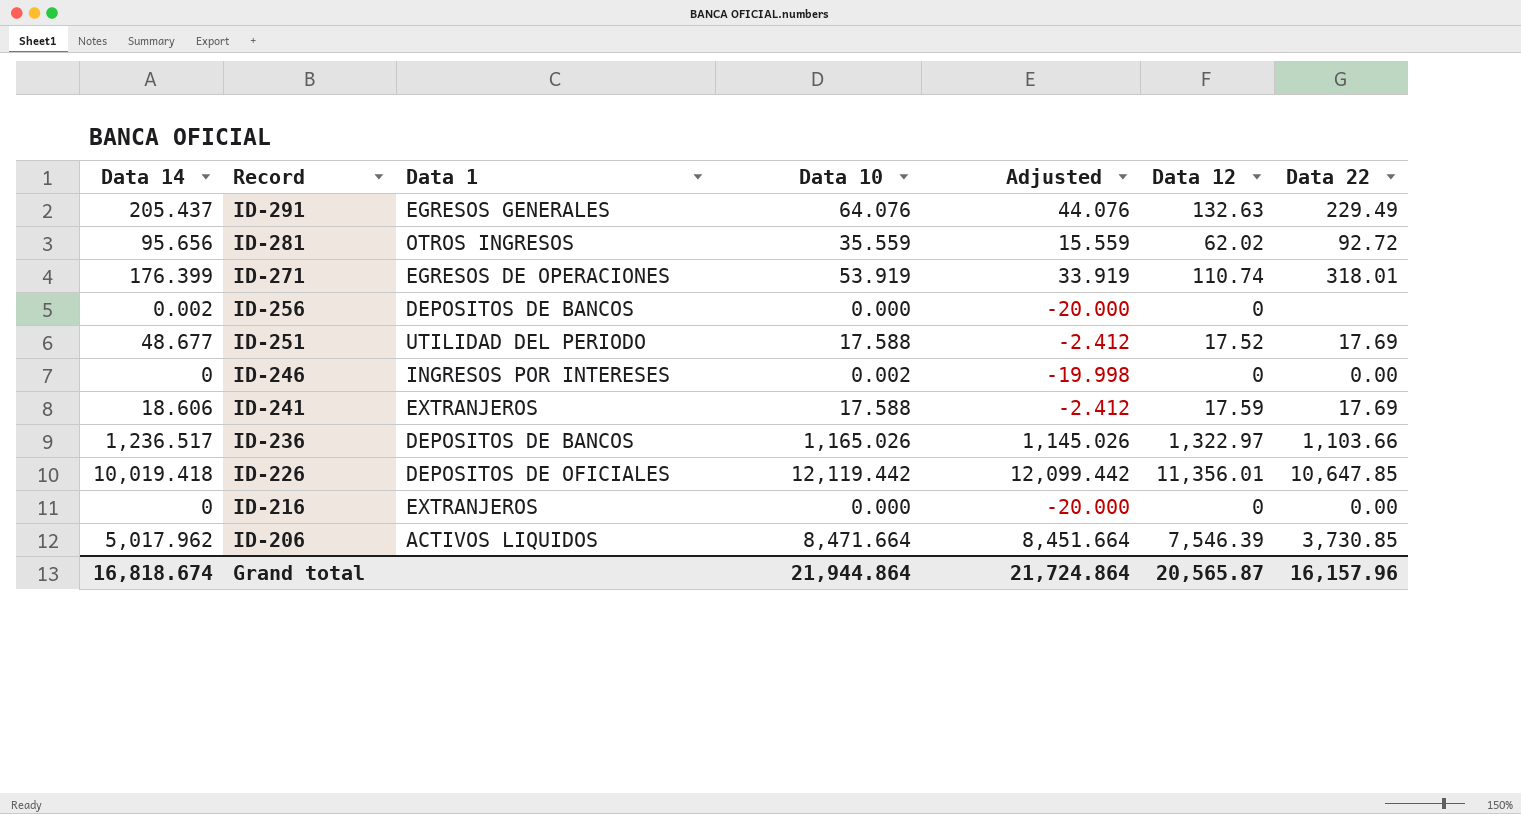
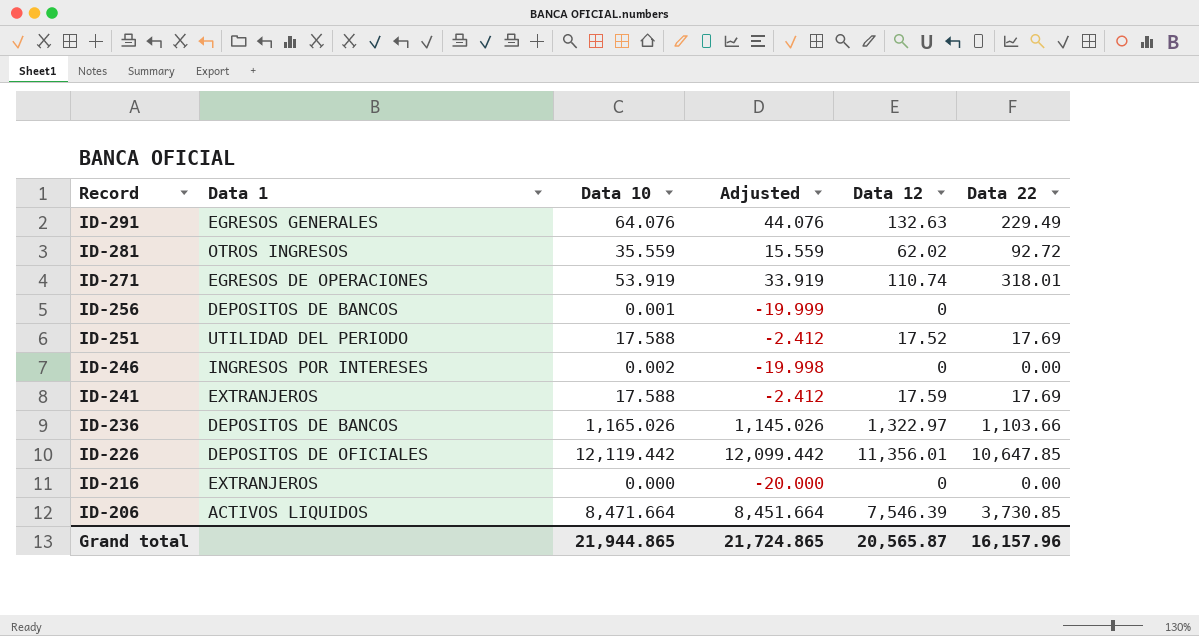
column Data 14 | position: 1 -> none
ID-256 | Data 10: 0.000 -> 0.001
ID-256 | Adjusted: -20.000 -> -19.999
Grand total | Data 10: 21,944.864 -> 21,944.865
Grand total | Adjusted: 21,724.864 -> 21,724.865

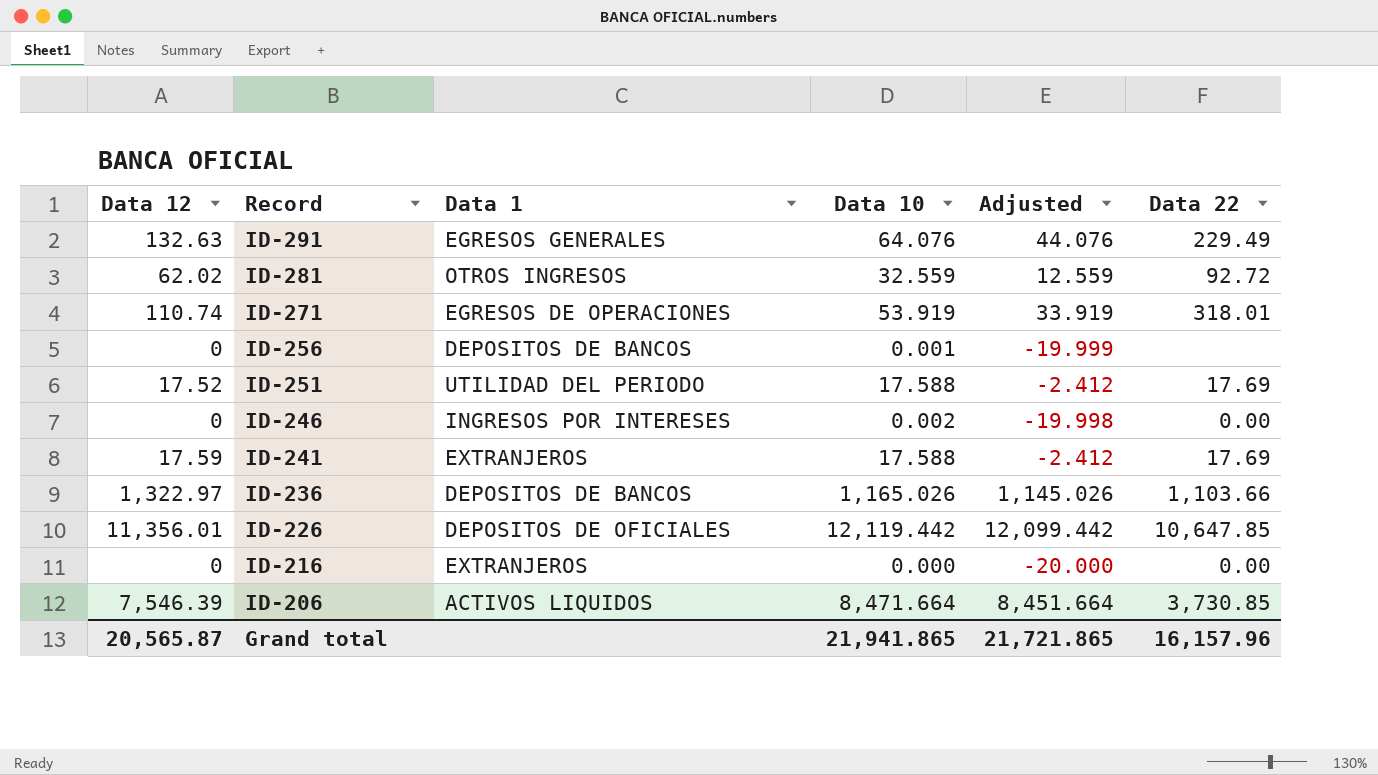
column Data 12 | position: 5 -> 1
ID-281 | Data 10: 35.559 -> 32.559
ID-281 | Adjusted: 15.559 -> 12.559
Grand total | Data 10: 21,944.865 -> 21,941.865
Grand total | Adjusted: 21,724.865 -> 21,721.865

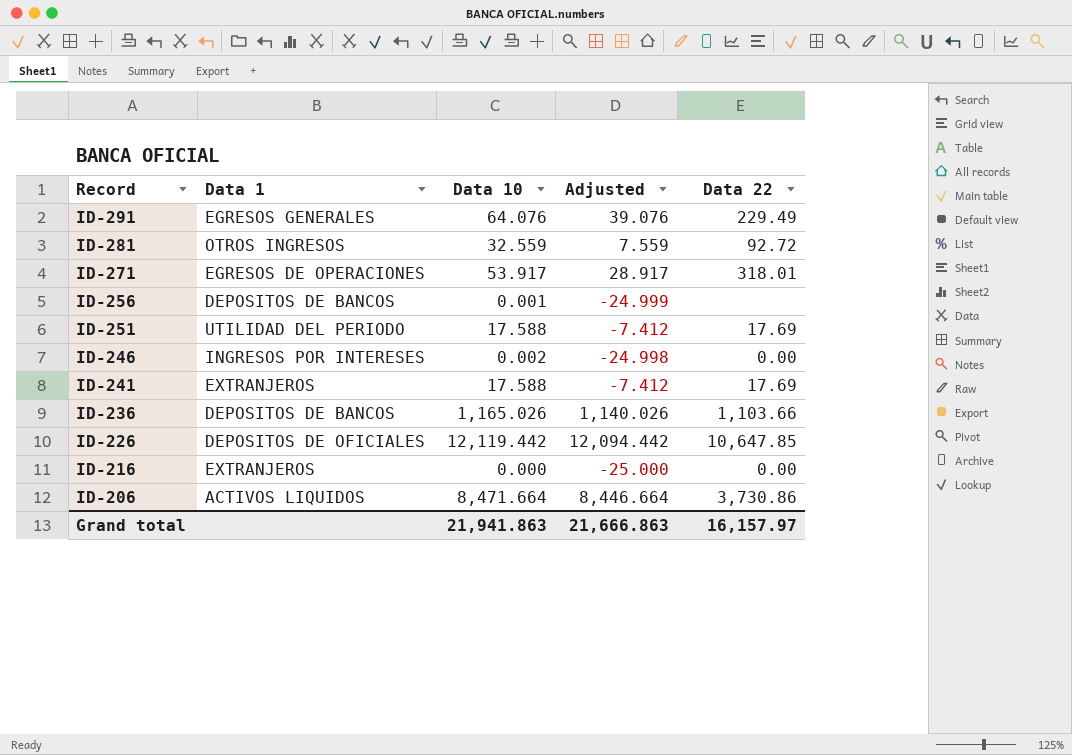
column Data 12 | position: 1 -> none
column Adjusted | formula: [Data 10] - 20 -> [Data 10] - 25
ID-271 | Data 10: 53.919 -> 53.917
ID-206 | Data 22: 3,730.85 -> 3,730.86
Grand total | Data 10: 21,941.865 -> 21,941.863
Grand total | Adjusted: 21,721.865 -> 21,666.863
Grand total | Data 22: 16,157.96 -> 16,157.97

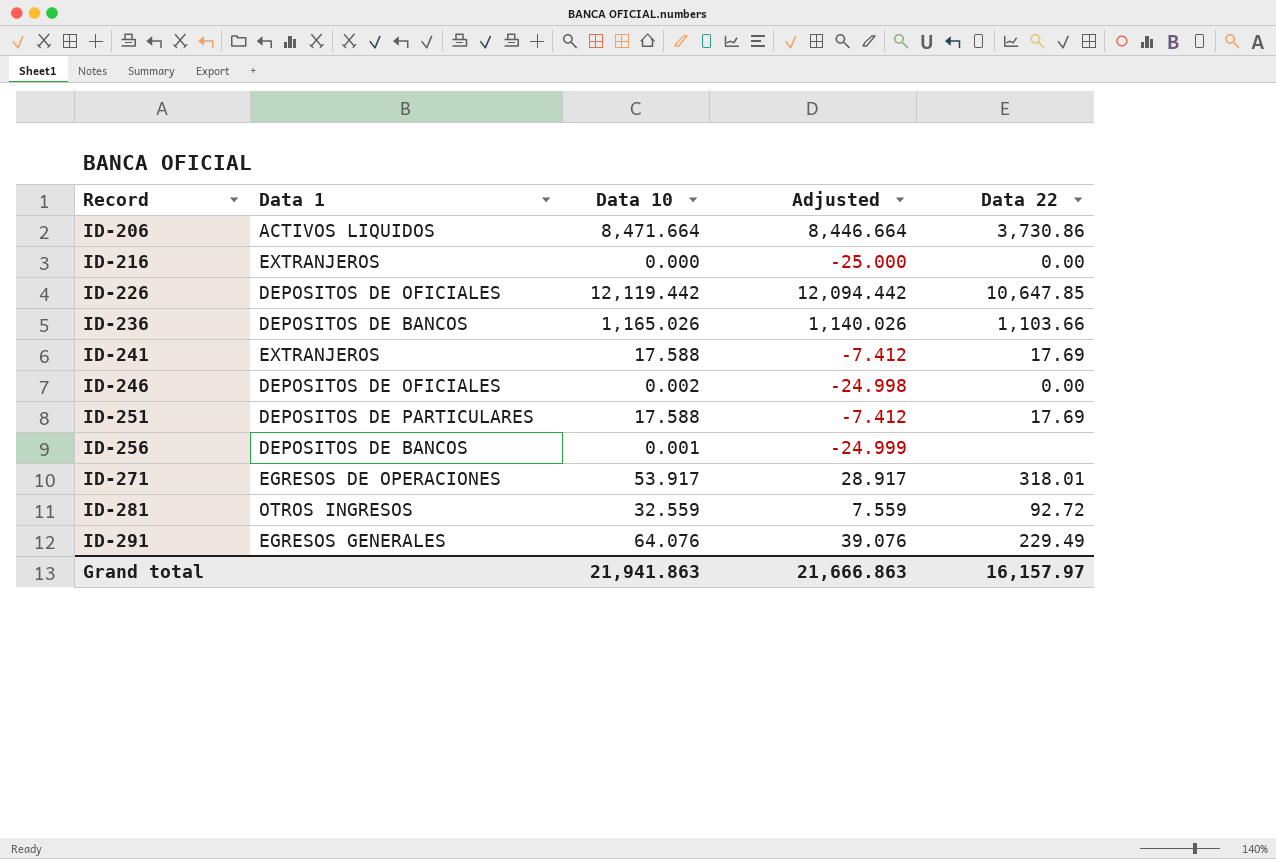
row order: Record descending -> Record ascending
ID-246 | Data 1: INGRESOS POR INTERESES -> DEPOSITOS DE OFICIALES
ID-251 | Data 1: UTILIDAD DEL PERIODO -> DEPOSITOS DE PARTICULARES

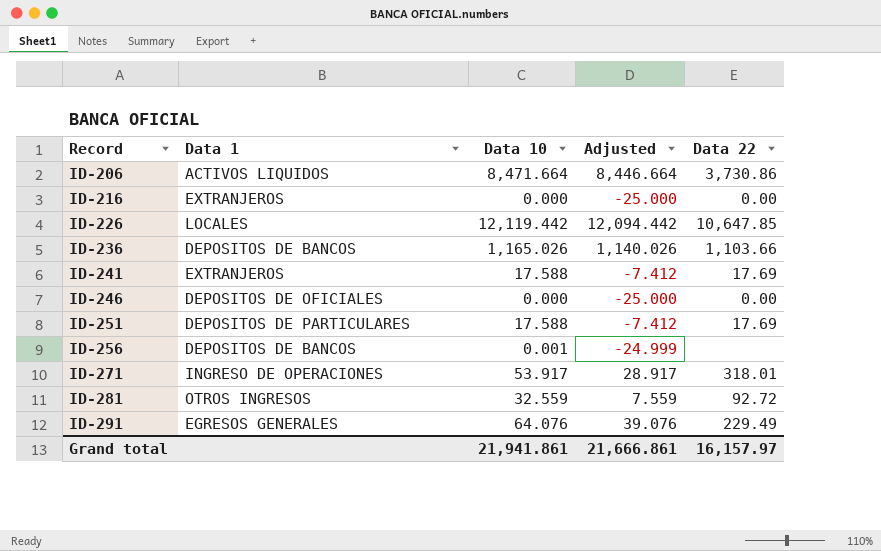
ID-226 | Data 1: DEPOSITOS DE OFICIALES -> LOCALES
ID-246 | Data 10: 0.002 -> 0.000
ID-246 | Adjusted: -24.998 -> -25.000
ID-271 | Data 1: EGRESOS DE OPERACIONES -> INGRESO DE OPERACIONES
Grand total | Data 10: 21,941.863 -> 21,941.861
Grand total | Adjusted: 21,666.863 -> 21,666.861

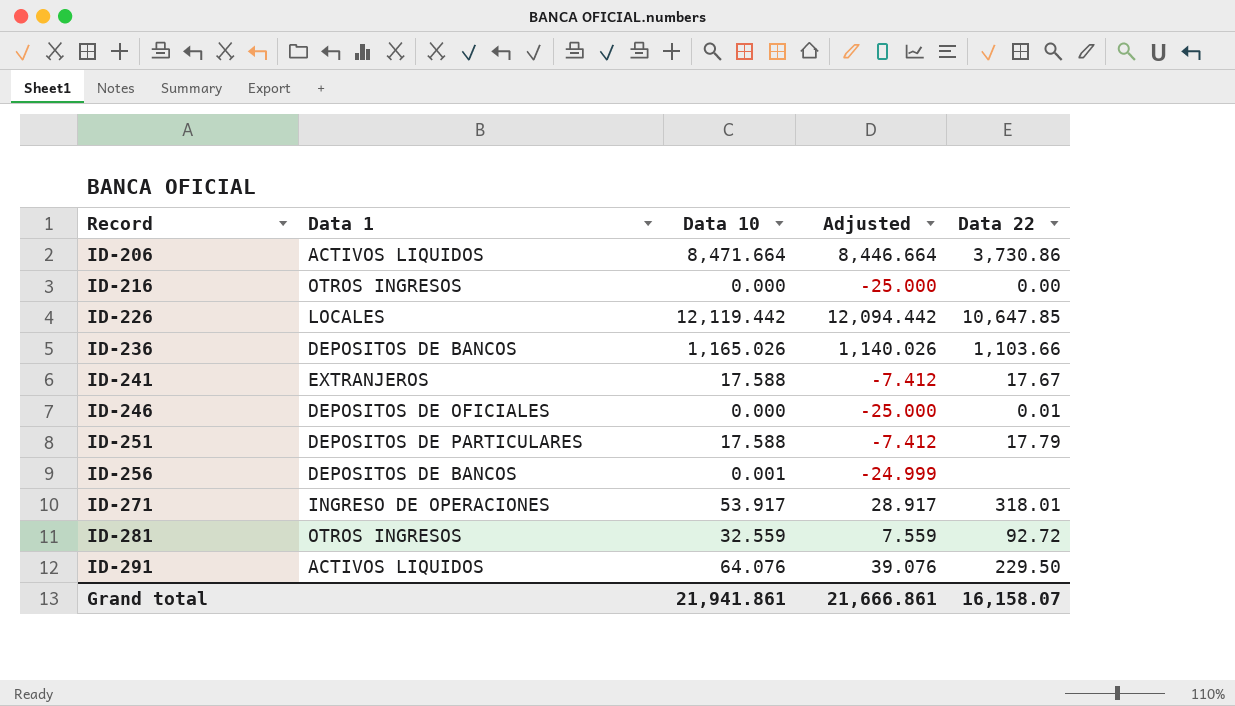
ID-216 | Data 1: EXTRANJEROS -> OTROS INGRESOS
ID-241 | Data 22: 17.69 -> 17.67
ID-246 | Data 22: 0.00 -> 0.01
ID-251 | Data 22: 17.69 -> 17.79
ID-291 | Data 1: EGRESOS GENERALES -> ACTIVOS LIQUIDOS
ID-291 | Data 22: 229.49 -> 229.50
Grand total | Data 22: 16,157.97 -> 16,158.07

